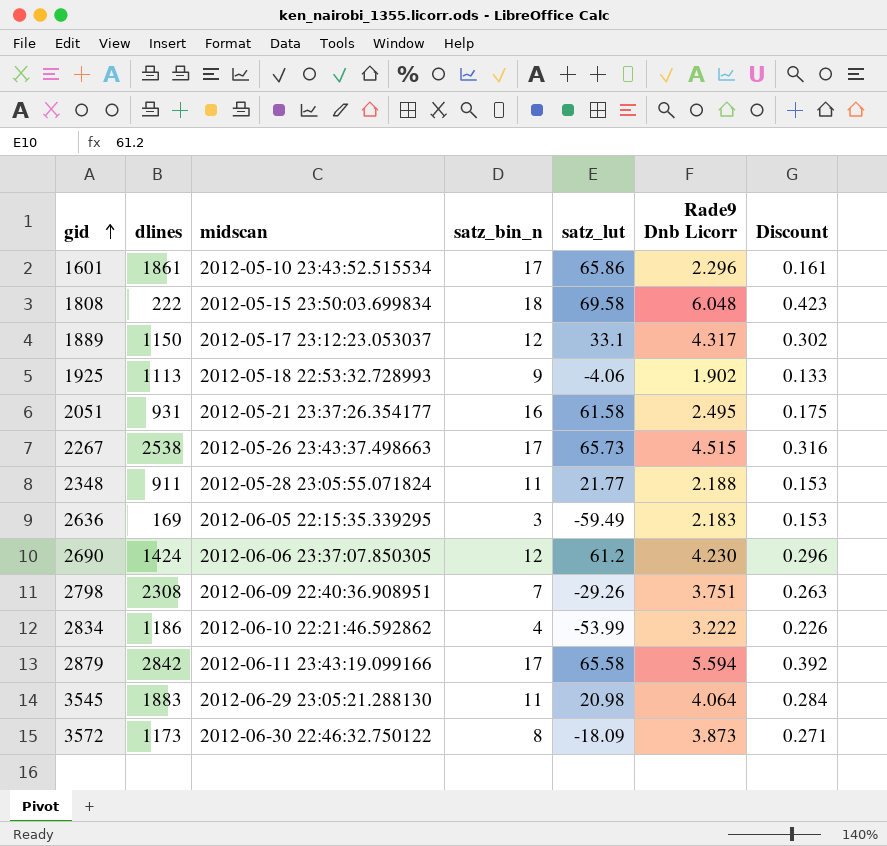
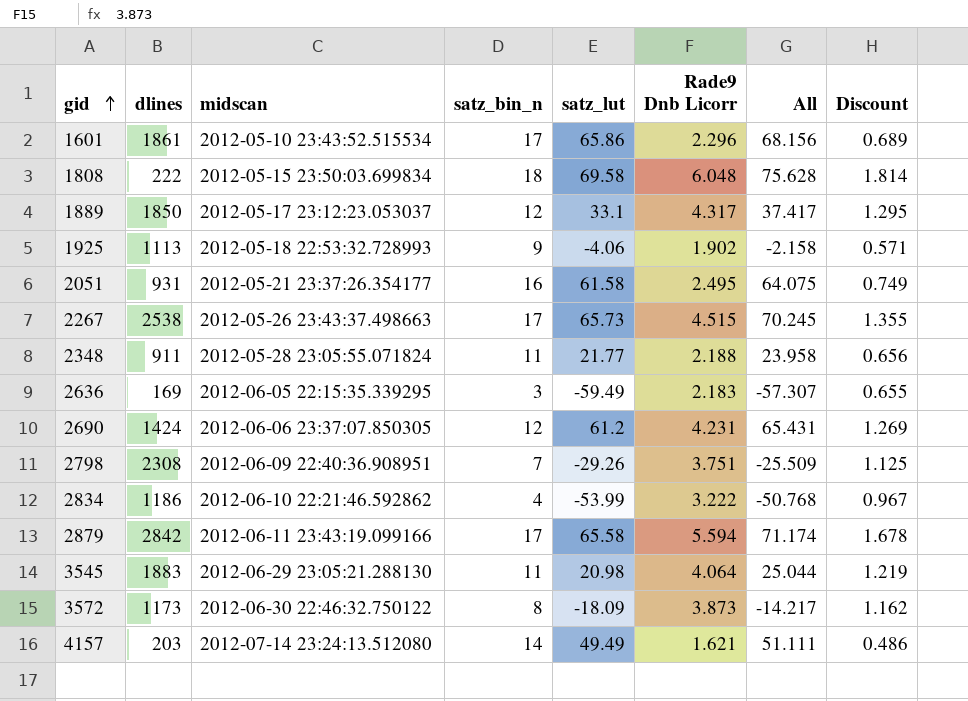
column All | formula: none -> [satz_lut] + [Rade9 Dnb Licorr]
column Discount | formula: [Rade9 Dnb Licorr] * 0.07 -> [Rade9 Dnb Licorr] * 0.3
1889 | dlines: 1150 -> 1850
2690 | Rade9 Dnb Licorr: 4.230 -> 4.231
row 4157: none -> 203 | 2012-07-14 23:24:13.512080 | 14 | 49.49 | 1.621 | 51.111 | 0.486

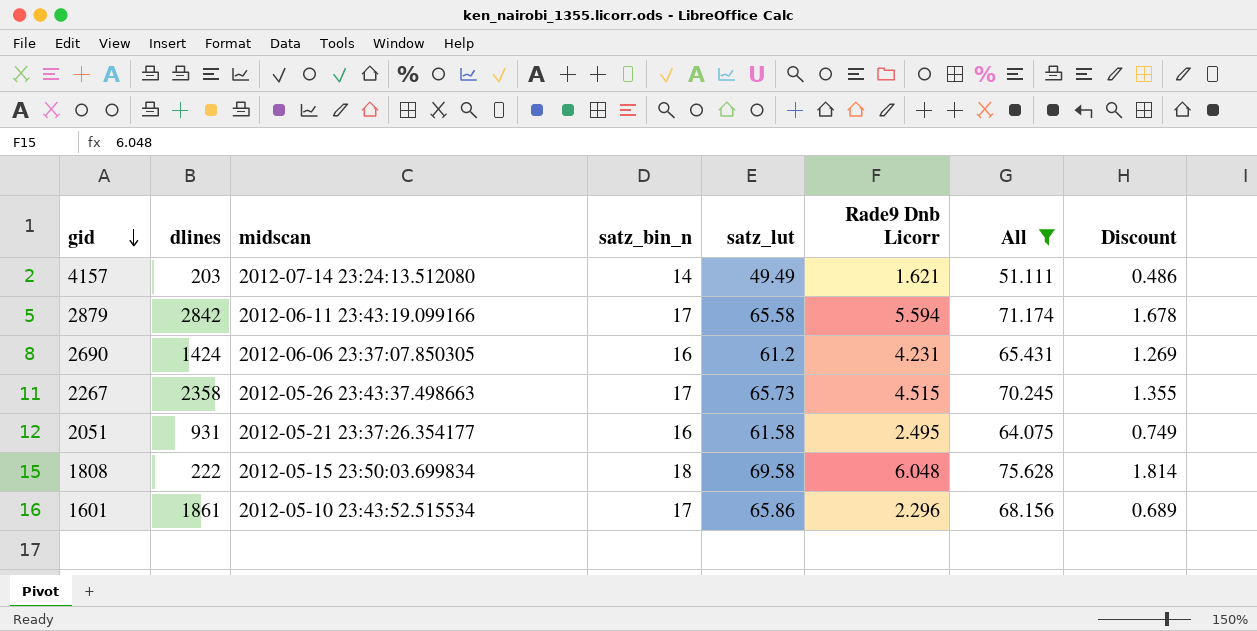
filter: none -> All >= 51.111
row order: gid ascending -> gid descending
2690 | satz_bin_n: 12 -> 16
2267 | dlines: 2538 -> 2358

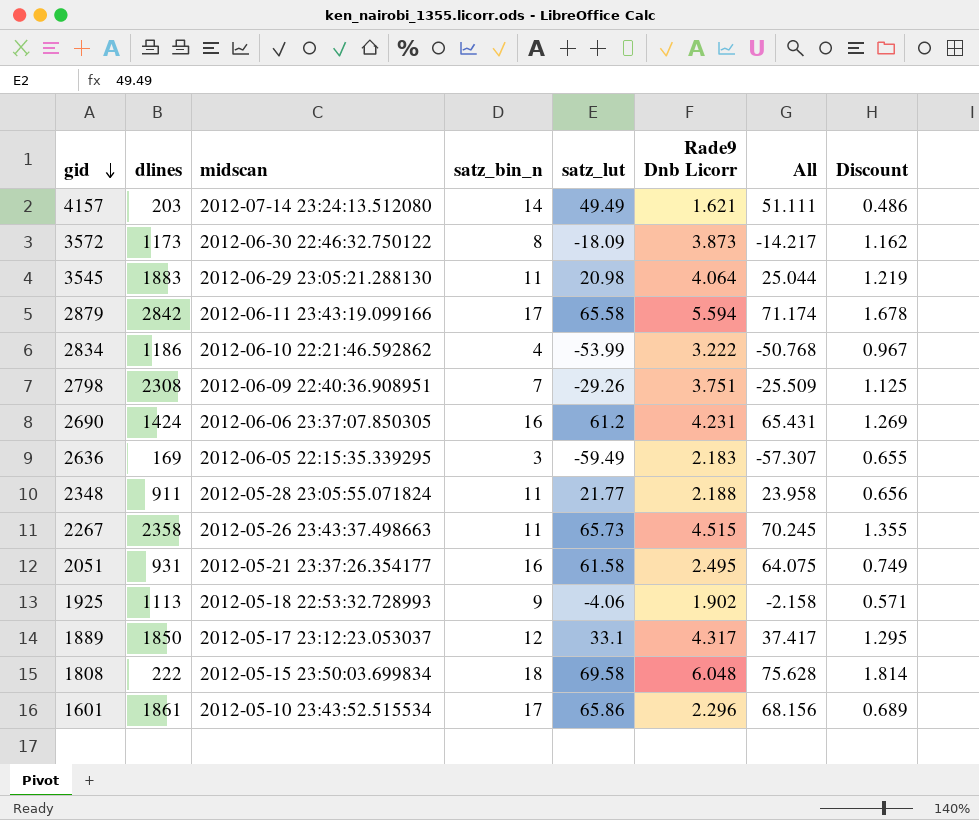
filter: All >= 51.111 -> none
2267 | satz_bin_n: 17 -> 11

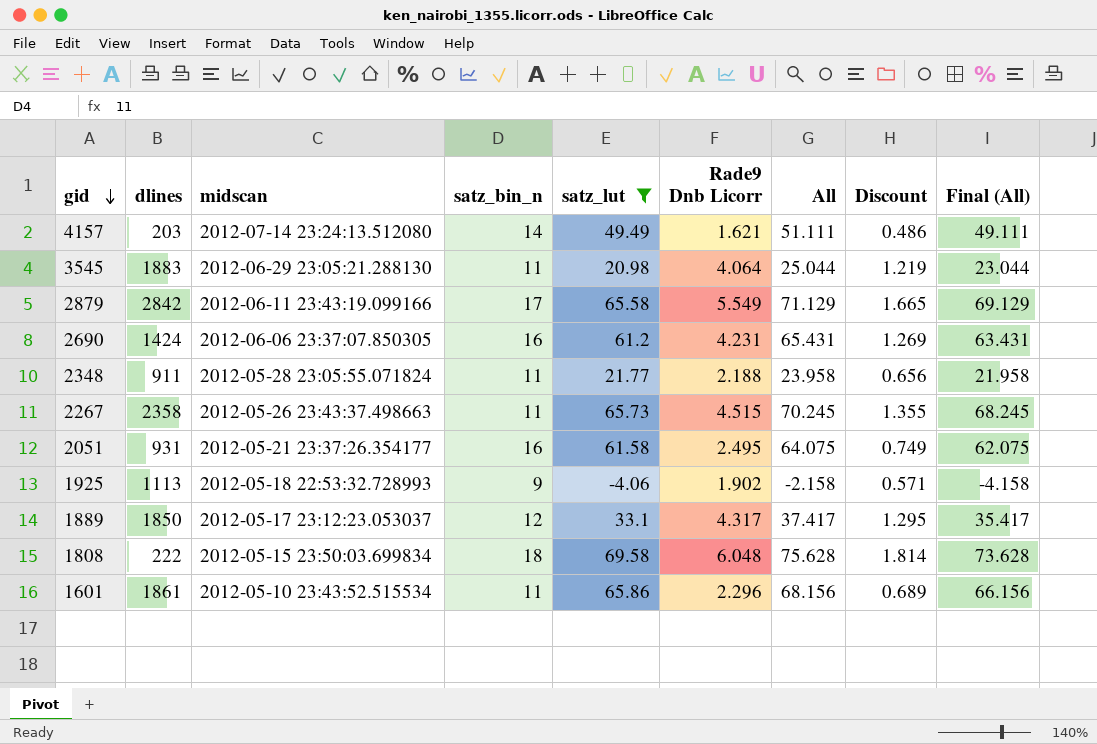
filter: none -> satz_lut >= -4.06
column Final (All) | formula: none -> [All] - 2
2879 | Rade9 Dnb Licorr: 5.594 -> 5.549
2879 | All: 71.174 -> 71.129
2879 | Discount: 1.678 -> 1.665
1601 | satz_bin_n: 17 -> 11

